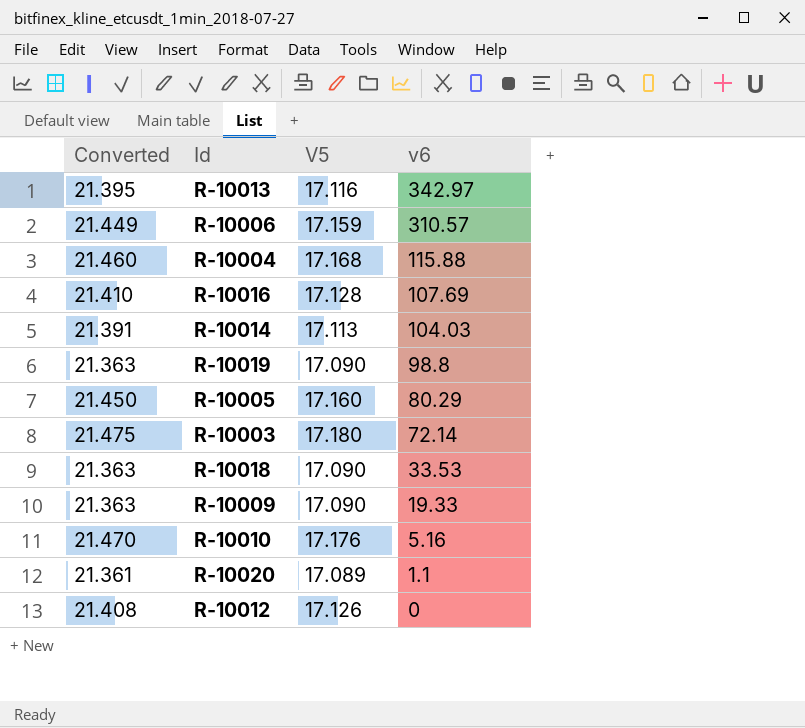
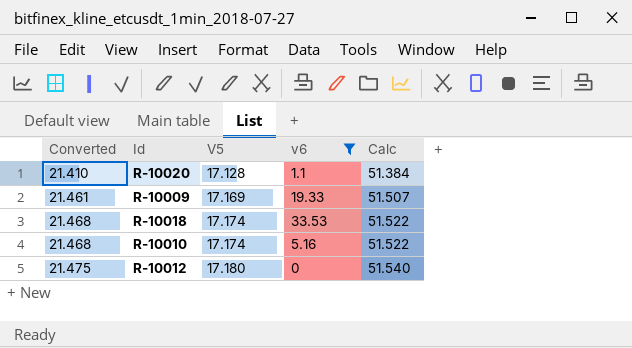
filter: none -> v6 <= 33.53
row order: v6 descending -> Converted ascending
column Calc | formula: none -> [V5] * 3
R-10020 | Converted: 21.361 -> 21.410
R-10020 | V5: 17.089 -> 17.128
R-10009 | Converted: 21.363 -> 21.461
R-10009 | V5: 17.090 -> 17.169
R-10018 | Converted: 21.363 -> 21.468
R-10018 | V5: 17.090 -> 17.174
R-10010 | Converted: 21.470 -> 21.468
R-10010 | V5: 17.176 -> 17.174
R-10012 | Converted: 21.408 -> 21.475
R-10012 | V5: 17.126 -> 17.180

